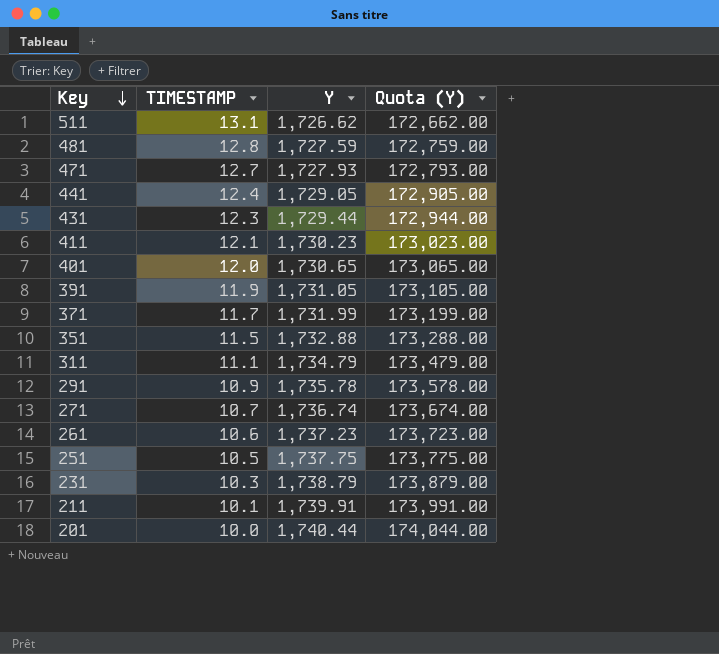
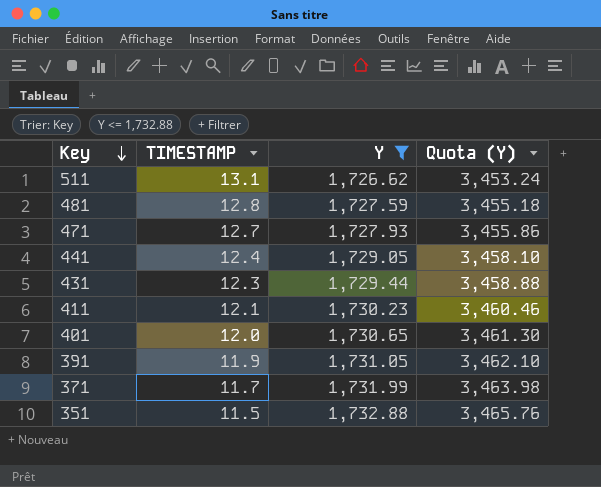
filter: none -> Y <= 1,732.88
column Quota (Y) | formula: [Y] * 100 -> [Y] * 2

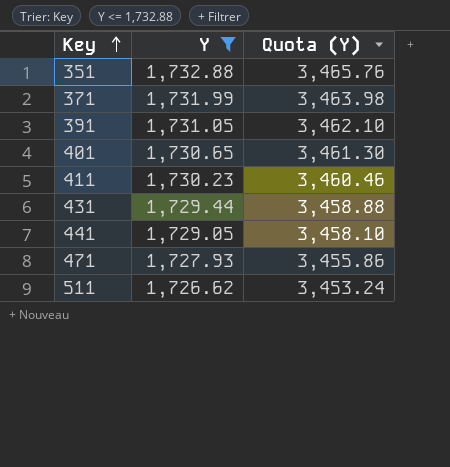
row order: Key descending -> Key ascending
column TIMESTAMP | position: 2 -> none
row 481: 12.8 | 1,727.59 | 3,455.18 -> none

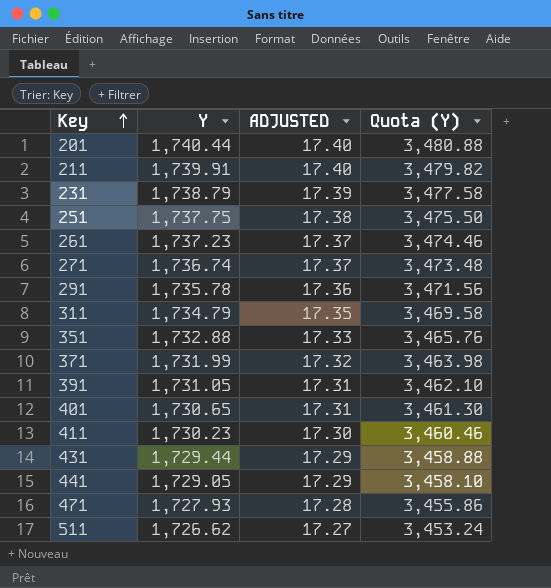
filter: Y <= 1,732.88 -> none
column ADJUSTED | formula: none -> [Y] * 0.01

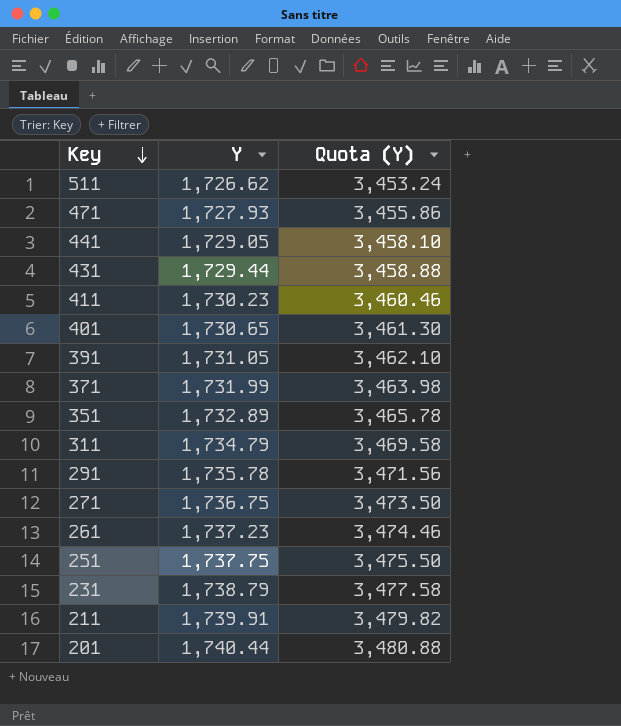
row order: Key ascending -> Key descending
column ADJUSTED | formula: [Y] * 0.01 -> none
351 | Y: 1,732.88 -> 1,732.89
351 | Quota (Y): 3,465.76 -> 3,465.78
271 | Y: 1,736.74 -> 1,736.75
271 | Quota (Y): 3,473.48 -> 3,473.50

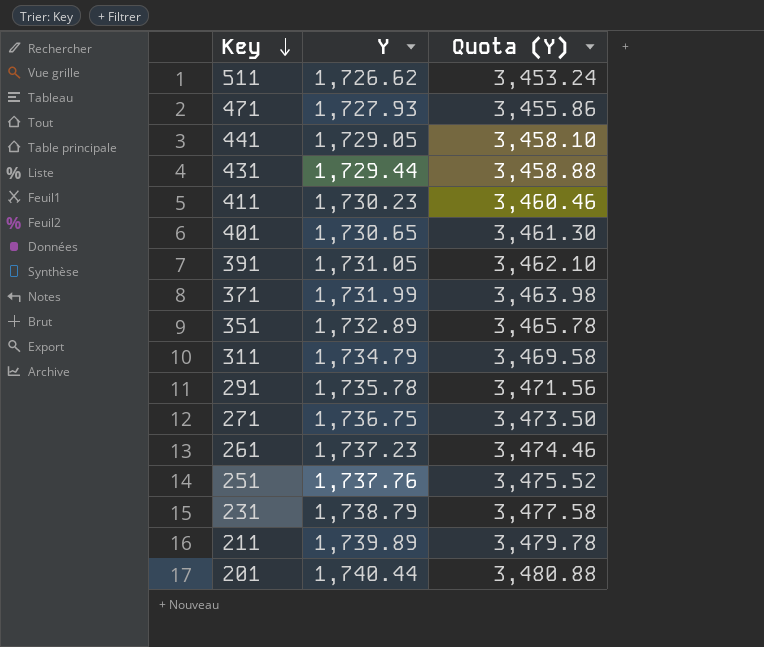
251 | Y: 1,737.75 -> 1,737.76
251 | Quota (Y): 3,475.50 -> 3,475.52
211 | Y: 1,739.91 -> 1,739.89
211 | Quota (Y): 3,479.82 -> 3,479.78

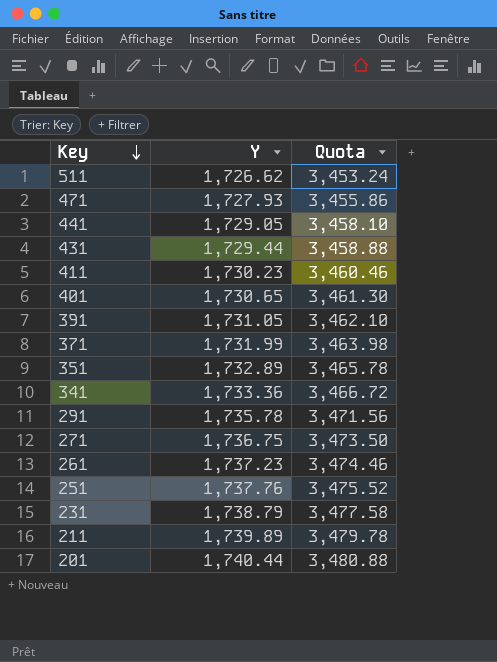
column name: Quota (Y) -> Quota
row 311: 1,734.79 | 3,469.58 -> none
row 341: none -> 1,733.36 | 3,466.72

